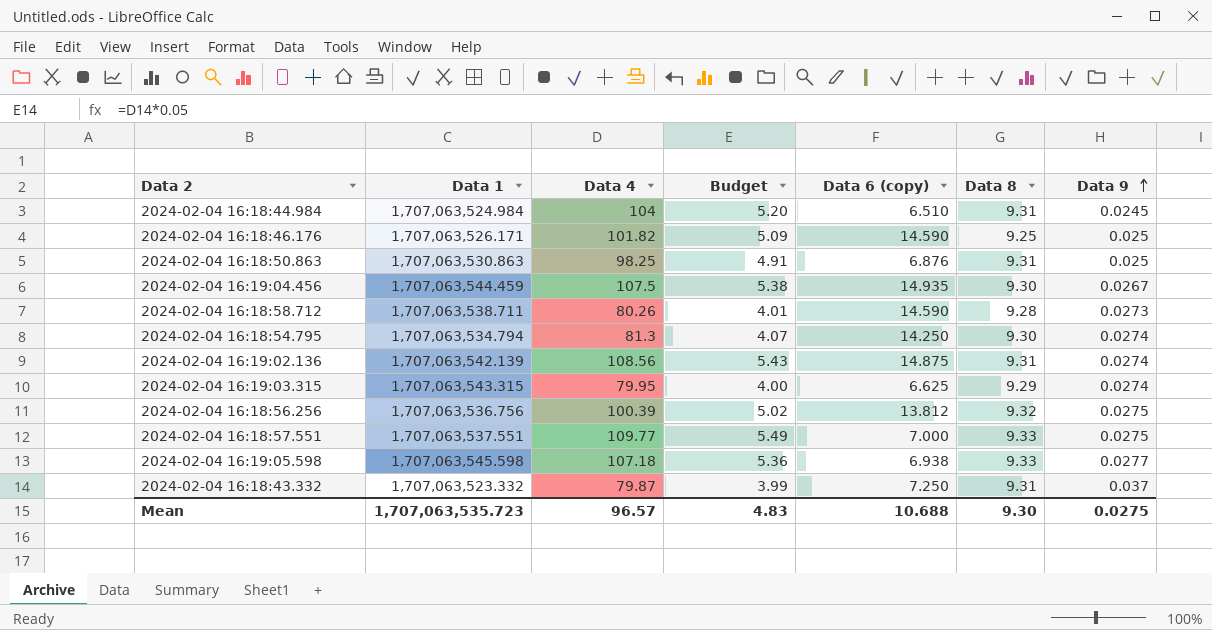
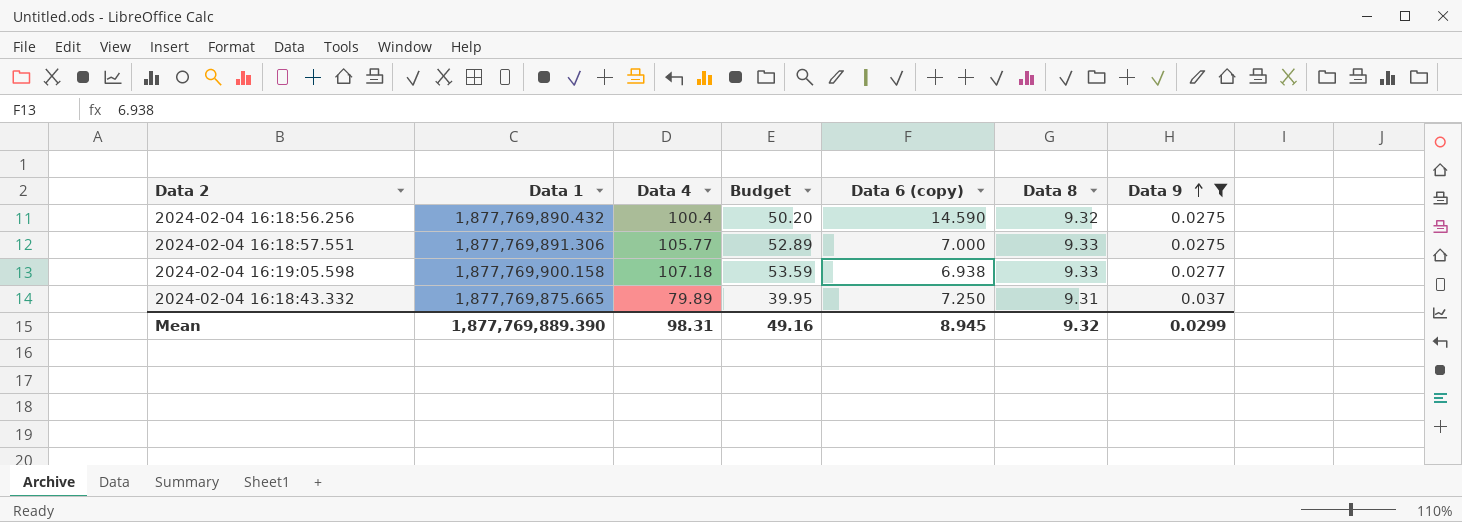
filter: none -> Data 9 >= 0.0275
column Budget | formula: [Data 4] * 0.05 -> [Data 4] * 0.5
2024-02-04 16:18:56.256 | Data 1: 1,707,063,536.756 -> 1,877,769,890.432
2024-02-04 16:18:56.256 | Data 4: 100.39 -> 100.4
2024-02-04 16:18:56.256 | Data 6 (copy): 13.812 -> 14.590
2024-02-04 16:18:57.551 | Data 1: 1,707,063,537.551 -> 1,877,769,891.306
2024-02-04 16:18:57.551 | Data 4: 109.77 -> 105.77
2024-02-04 16:19:05.598 | Data 1: 1,707,063,545.598 -> 1,877,769,900.158
2024-02-04 16:18:43.332 | Data 1: 1,707,063,523.332 -> 1,877,769,875.665
2024-02-04 16:18:43.332 | Data 4: 79.87 -> 79.89
Mean | Data 1: 1,707,063,535.723 -> 1,877,769,889.390
Mean | Data 4: 96.57 -> 98.31
Mean | Budget: 4.83 -> 49.16
Mean | Data 6 (copy): 10.688 -> 8.945
Mean | Data 8: 9.30 -> 9.32
Mean | Data 9: 0.0275 -> 0.0299

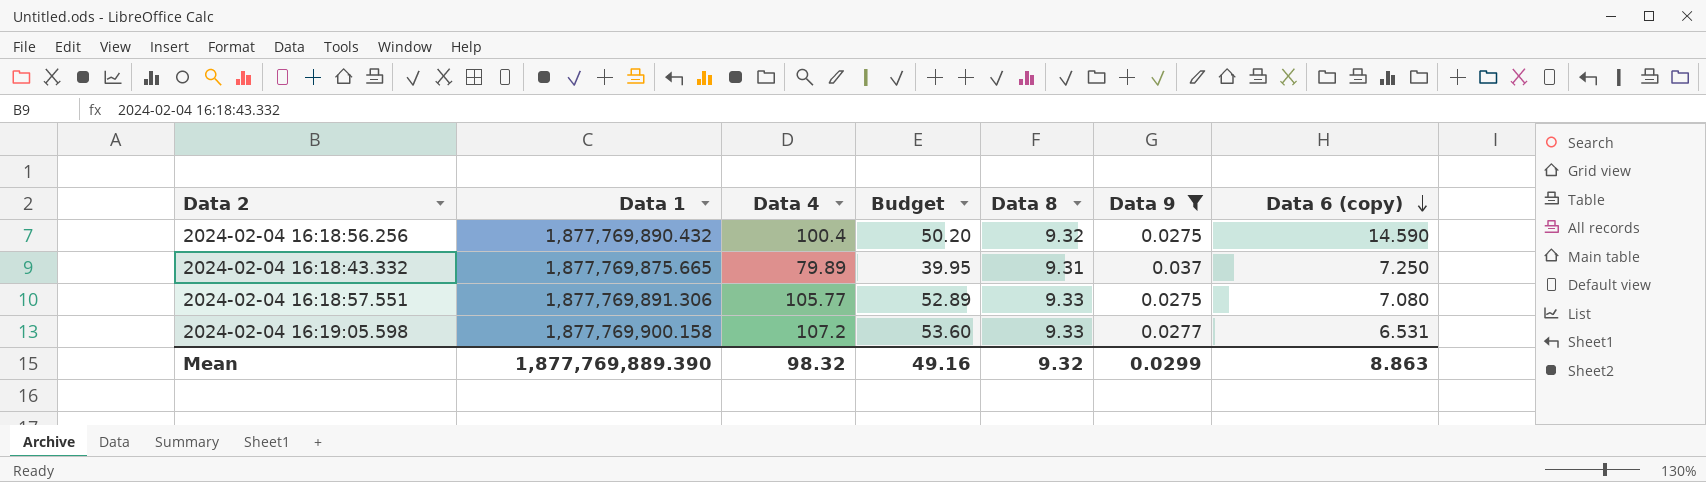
row order: Data 9 ascending -> Data 6 (copy) descending
column Data 6 (copy) | position: 5 -> 7
2024-02-04 16:18:57.551 | Data 6 (copy): 7.000 -> 7.080
2024-02-04 16:19:05.598 | Data 4: 107.18 -> 107.2
2024-02-04 16:19:05.598 | Budget: 53.59 -> 53.60
2024-02-04 16:19:05.598 | Data 6 (copy): 6.938 -> 6.531
Mean | Data 4: 98.31 -> 98.32
Mean | Data 6 (copy): 8.945 -> 8.863

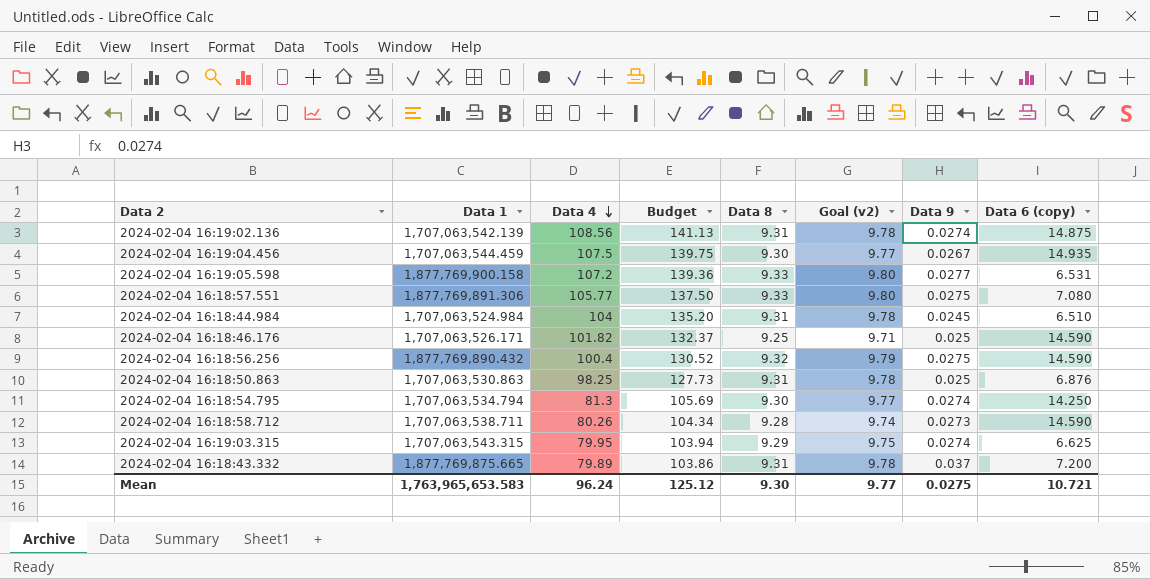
filter: Data 9 >= 0.0275 -> none
row order: Data 6 (copy) descending -> Data 4 descending
column Budget | formula: [Data 4] * 0.5 -> [Data 4] * 1.3
column Goal (v2) | formula: none -> [Data 8] * 1.05
2024-02-04 16:18:43.332 | Data 6 (copy): 7.250 -> 7.200
Mean | Data 1: 1,877,769,889.390 -> 1,763,965,653.583
Mean | Data 4: 98.32 -> 96.24
Mean | Budget: 49.16 -> 125.12
Mean | Data 8: 9.32 -> 9.30
Mean | Data 9: 0.0299 -> 0.0275
Mean | Data 6 (copy): 8.863 -> 10.721

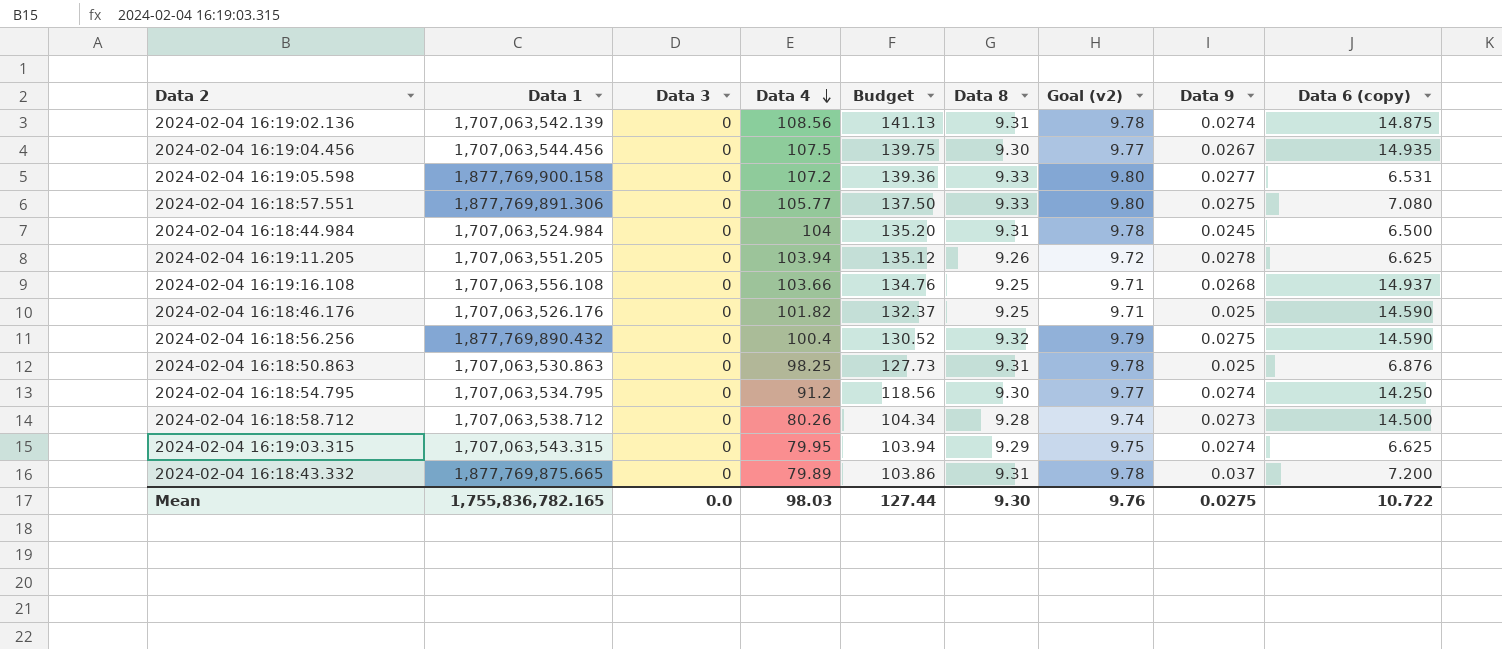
column Data 3 | position: none -> 3
2024-02-04 16:19:04.456 | Data 1: 1,707,063,544.459 -> 1,707,063,544.456
2024-02-04 16:18:44.984 | Data 6 (copy): 6.510 -> 6.500
row 2024-02-04 16:19:11.205: none -> 1,707,063,551.205 | 0 | 103.94 | 135.12 | 9.26 | 9.72 | 0.0278 | 6.625
row 2024-02-04 16:19:16.108: none -> 1,707,063,556.108 | 0 | 103.66 | 134.76 | 9.25 | 9.71 | 0.0268 | 14.937
2024-02-04 16:18:46.176 | Data 1: 1,707,063,526.171 -> 1,707,063,526.176
2024-02-04 16:18:54.795 | Data 1: 1,707,063,534.794 -> 1,707,063,534.795
2024-02-04 16:18:54.795 | Data 4: 81.3 -> 91.2
2024-02-04 16:18:54.795 | Budget: 105.69 -> 118.56
2024-02-04 16:18:58.712 | Data 1: 1,707,063,538.711 -> 1,707,063,538.712
2024-02-04 16:18:58.712 | Data 6 (copy): 14.590 -> 14.500
Mean | Data 1: 1,763,965,653.583 -> 1,755,836,782.165
Mean | Data 4: 96.24 -> 98.03
Mean | Budget: 125.12 -> 127.44
Mean | Goal (v2): 9.77 -> 9.76
Mean | Data 6 (copy): 10.721 -> 10.722

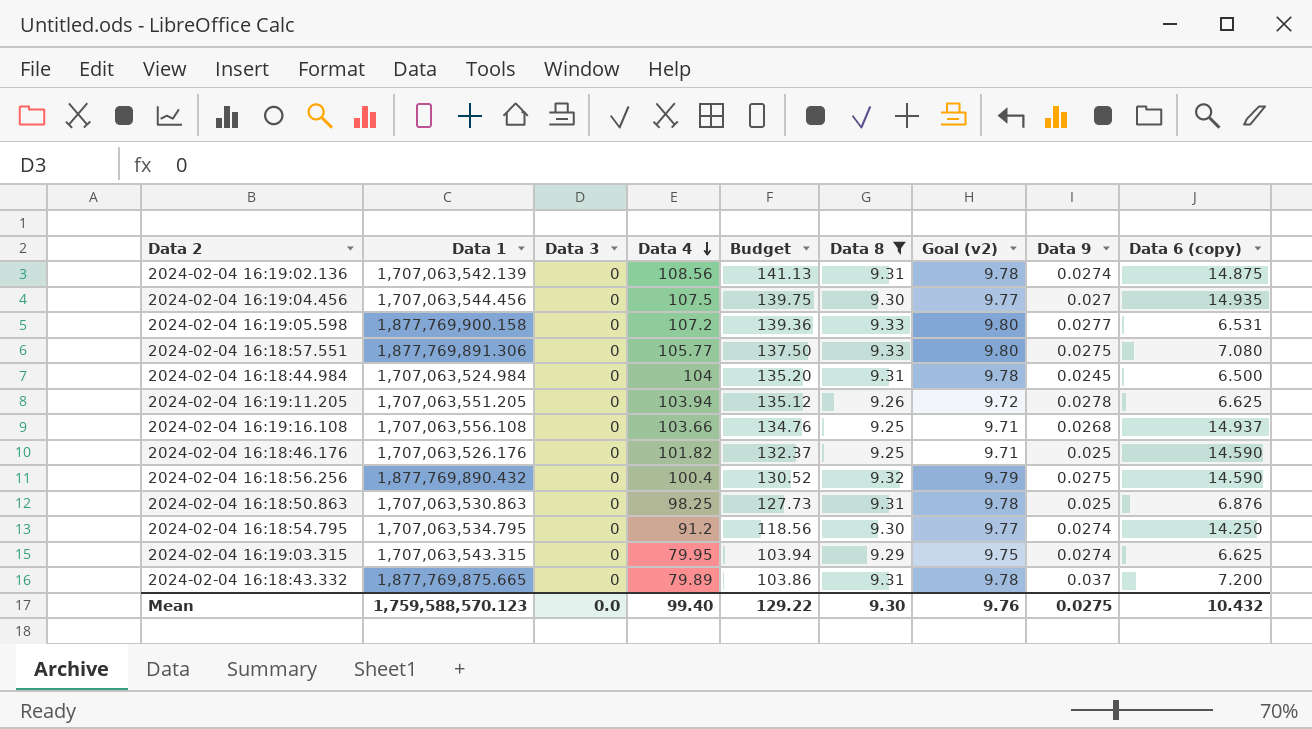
filter: none -> Data 8 != 9.28
2024-02-04 16:19:04.456 | Data 9: 0.0267 -> 0.027
Mean | Data 1: 1,755,836,782.165 -> 1,759,588,570.123
Mean | Data 4: 98.03 -> 99.40
Mean | Budget: 127.44 -> 129.22
Mean | Data 6 (copy): 10.722 -> 10.432

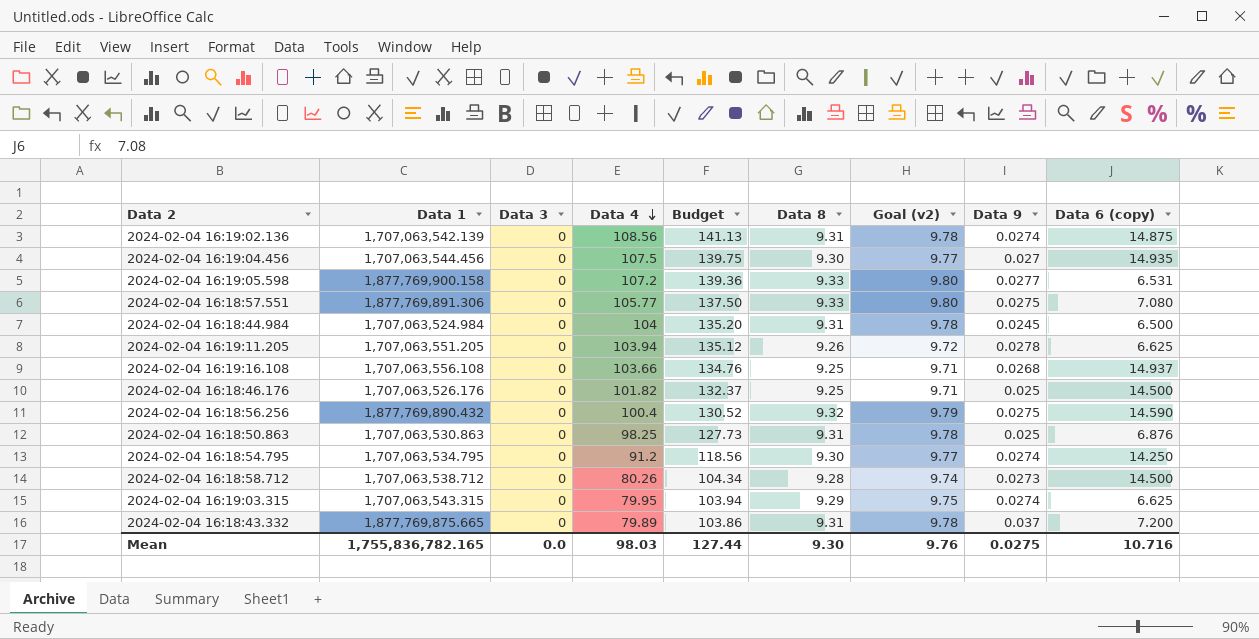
filter: Data 8 != 9.28 -> none
2024-02-04 16:18:46.176 | Data 6 (copy): 14.590 -> 14.500
Mean | Data 1: 1,759,588,570.123 -> 1,755,836,782.165
Mean | Data 4: 99.40 -> 98.03
Mean | Budget: 129.22 -> 127.44
Mean | Data 6 (copy): 10.432 -> 10.716

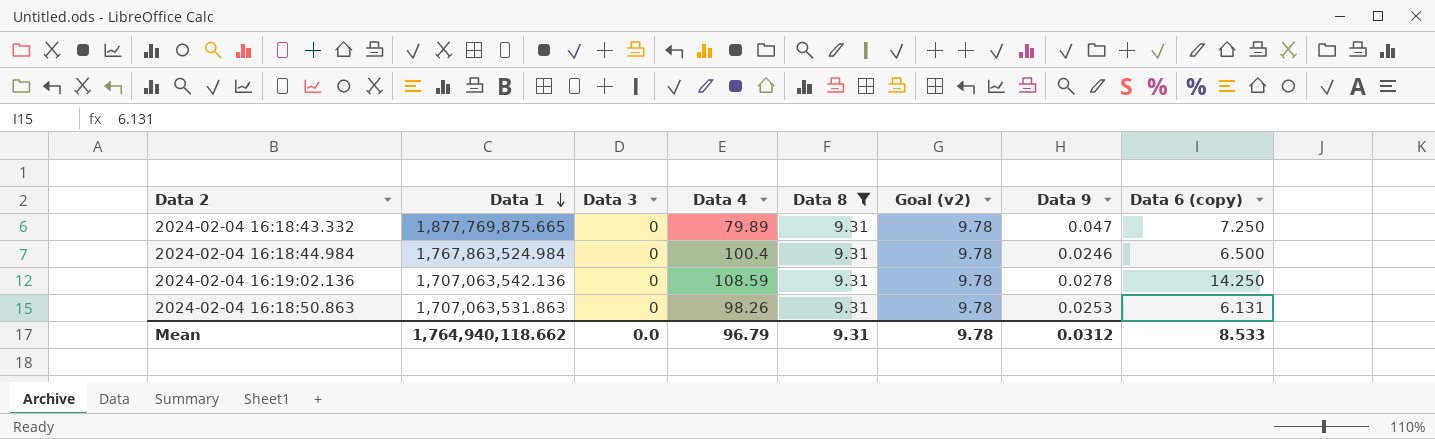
filter: none -> Data 8 = 9.31
row order: Data 4 descending -> Data 1 descending
column Budget | formula: [Data 4] * 1.3 -> none
2024-02-04 16:18:43.332 | Data 9: 0.037 -> 0.047
2024-02-04 16:18:43.332 | Data 6 (copy): 7.200 -> 7.250
2024-02-04 16:18:44.984 | Data 1: 1,707,063,524.984 -> 1,767,863,524.984
2024-02-04 16:18:44.984 | Data 4: 104 -> 100.4
2024-02-04 16:18:44.984 | Data 9: 0.0245 -> 0.0246
2024-02-04 16:19:02.136 | Data 1: 1,707,063,542.139 -> 1,707,063,542.136
2024-02-04 16:19:02.136 | Data 4: 108.56 -> 108.59
2024-02-04 16:19:02.136 | Data 9: 0.0274 -> 0.0278
2024-02-04 16:19:02.136 | Data 6 (copy): 14.875 -> 14.250
2024-02-04 16:18:50.863 | Data 1: 1,707,063,530.863 -> 1,707,063,531.863
2024-02-04 16:18:50.863 | Data 4: 98.25 -> 98.26
2024-02-04 16:18:50.863 | Data 9: 0.025 -> 0.0253
2024-02-04 16:18:50.863 | Data 6 (copy): 6.876 -> 6.131
Mean | Data 1: 1,755,836,782.165 -> 1,764,940,118.662
Mean | Data 4: 98.03 -> 96.79
Mean | Data 8: 9.30 -> 9.31
Mean | Goal (v2): 9.76 -> 9.78
Mean | Data 9: 0.0275 -> 0.0312
Mean | Data 6 (copy): 10.716 -> 8.533

